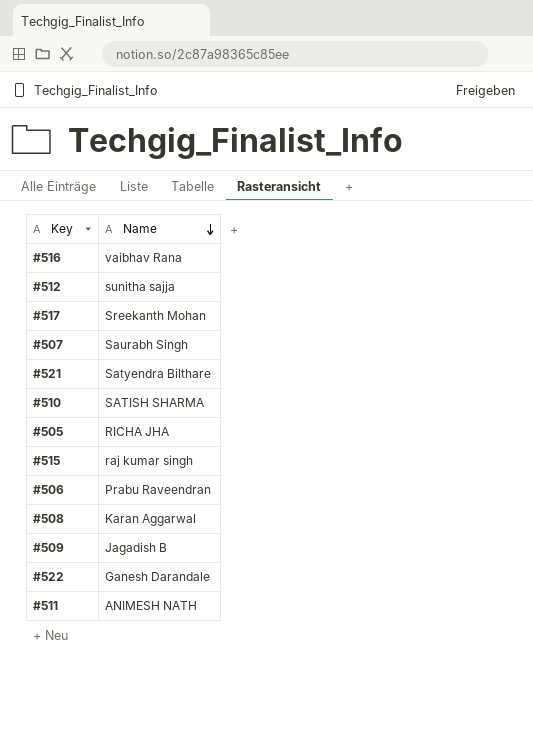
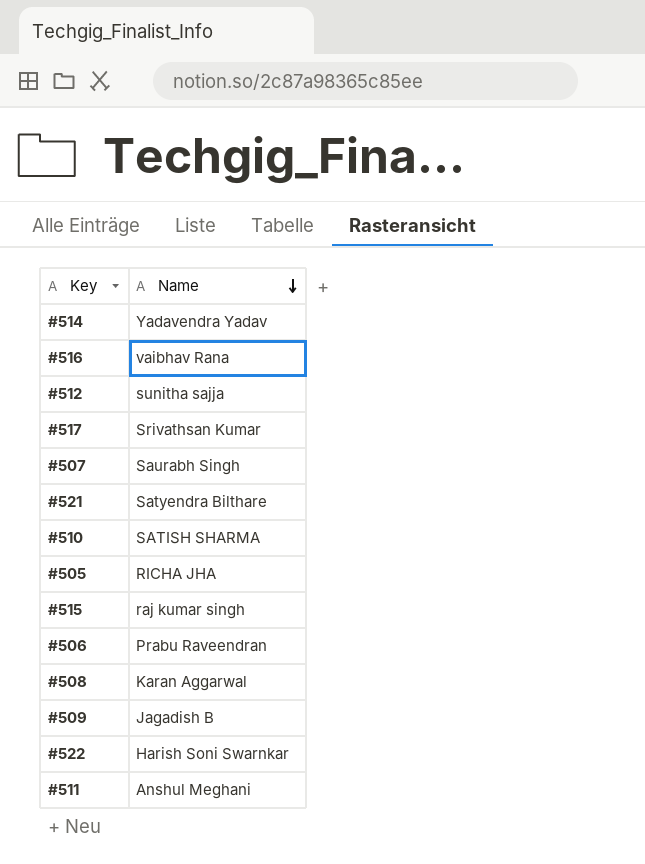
row #514: none -> Yadavendra Yadav
#517 | Name: Sreekanth Mohan -> Srivathsan Kumar
#522 | Name: Ganesh Darandale -> Harish Soni Swarnkar
#511 | Name: ANIMESH NATH -> Anshul Meghani

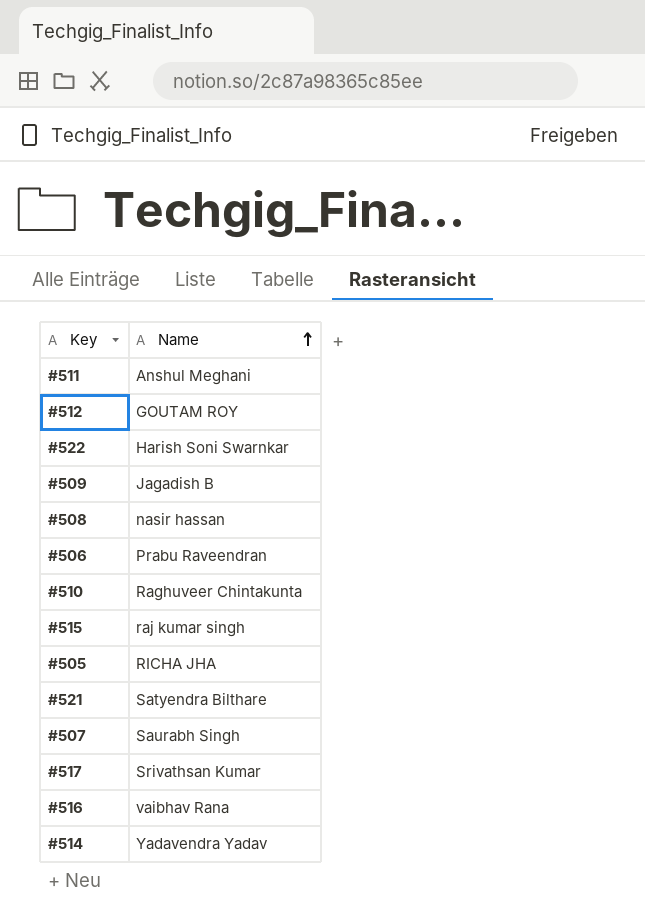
row order: Name descending -> Name ascending
#512 | Name: sunitha sajja -> GOUTAM ROY
#508 | Name: Karan Aggarwal -> nasir hassan
#510 | Name: SATISH SHARMA -> Raghuveer Chintakunta

